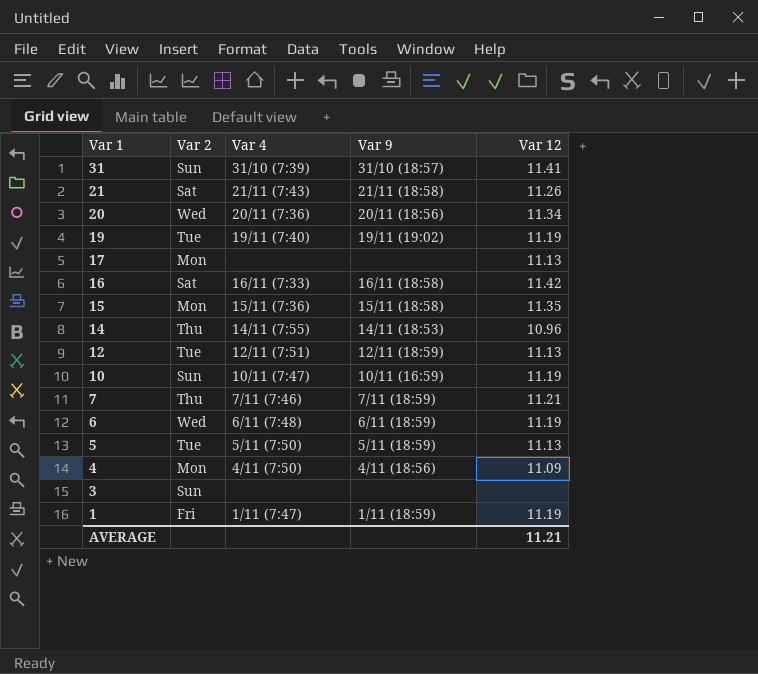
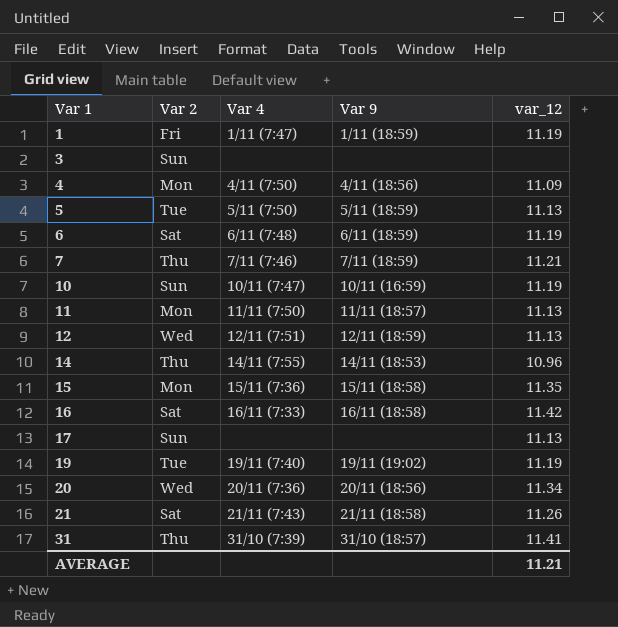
row order: Var 1 descending -> Var 1 ascending
column name: Var 12 -> var_12
6 | Var 2: Wed -> Sat
row 11: none -> Mon | 11/11 (7:50) | 11/11 (18:57) | 11.13
12 | Var 2: Tue -> Wed
17 | Var 2: Mon -> Sun
31 | Var 2: Sun -> Thu

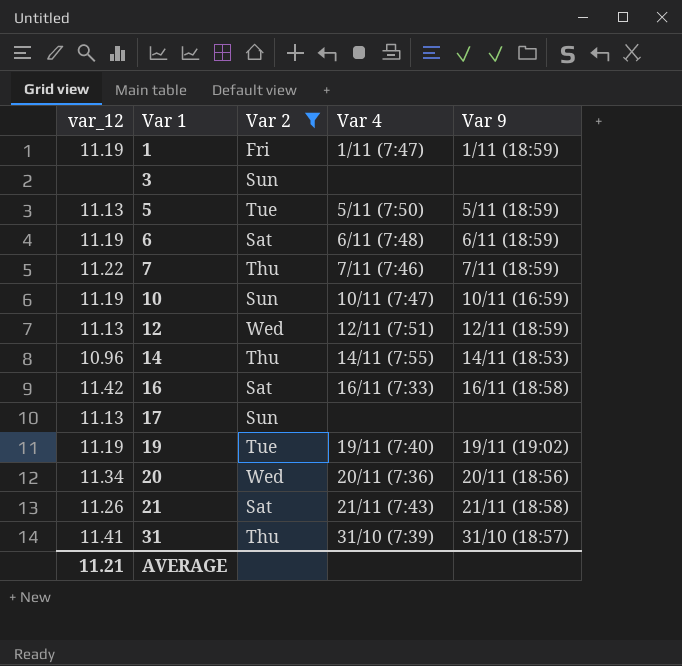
filter: none -> Var 2 != Mon
column var_12 | position: 5 -> 1
7 | var_12: 11.21 -> 11.22

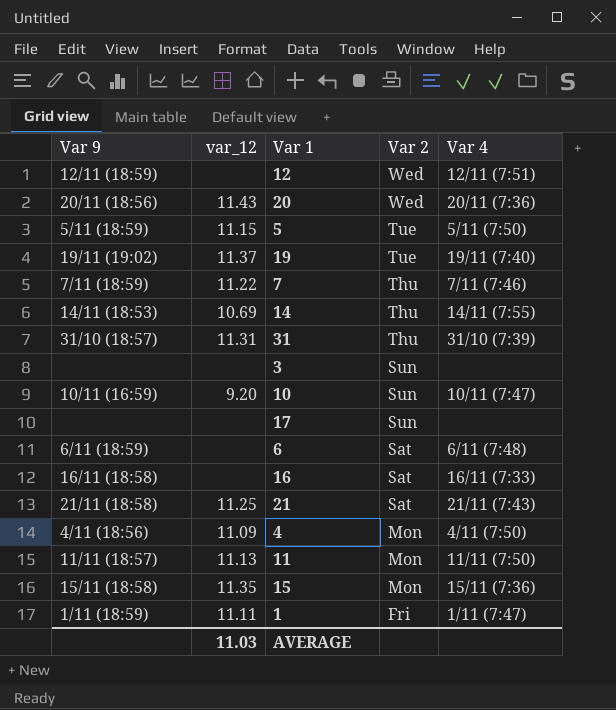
filter: Var 2 != Mon -> none
row order: Var 1 ascending -> Var 2 descending
column Var 9 | position: 5 -> 1
12 | var_12: 11.13 -> none
20 | var_12: 11.34 -> 11.43
5 | var_12: 11.13 -> 11.15
19 | var_12: 11.19 -> 11.37
14 | var_12: 10.96 -> 10.69
31 | var_12: 11.41 -> 11.31
10 | var_12: 11.19 -> 9.20
17 | var_12: 11.13 -> none
6 | var_12: 11.19 -> none
16 | var_12: 11.42 -> none
21 | var_12: 11.26 -> 11.25
1 | var_12: 11.19 -> 11.11
AVERAGE | var_12: 11.21 -> 11.03

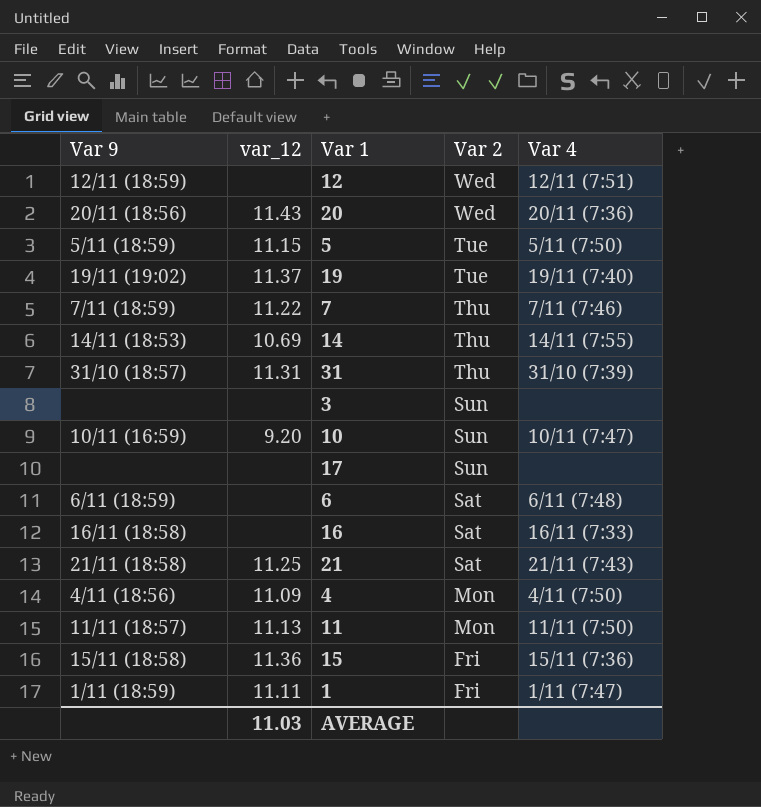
15 | var_12: 11.35 -> 11.36
15 | Var 2: Mon -> Fri

